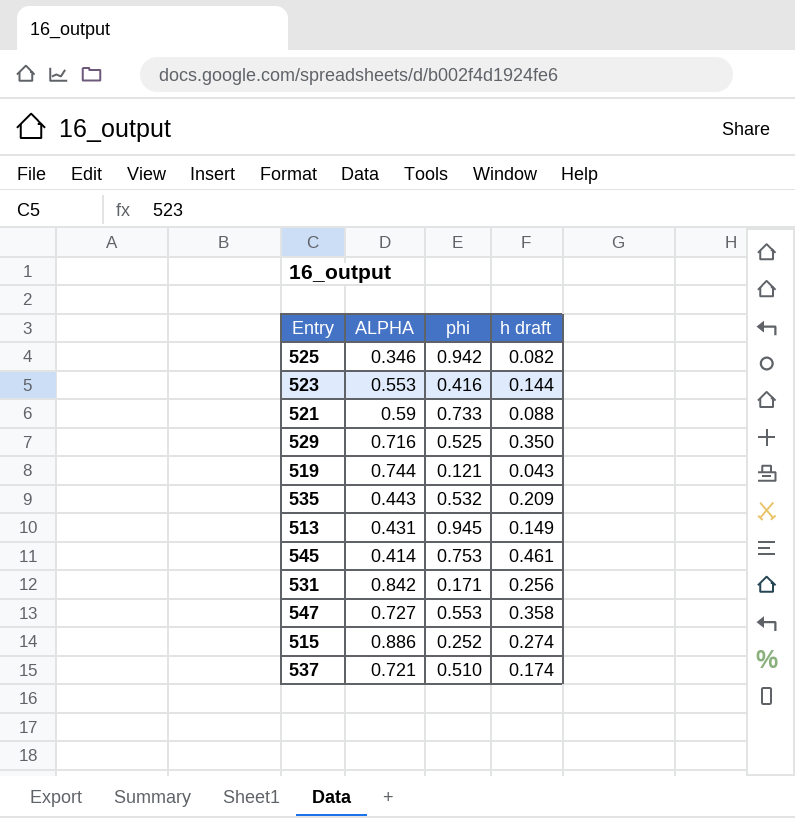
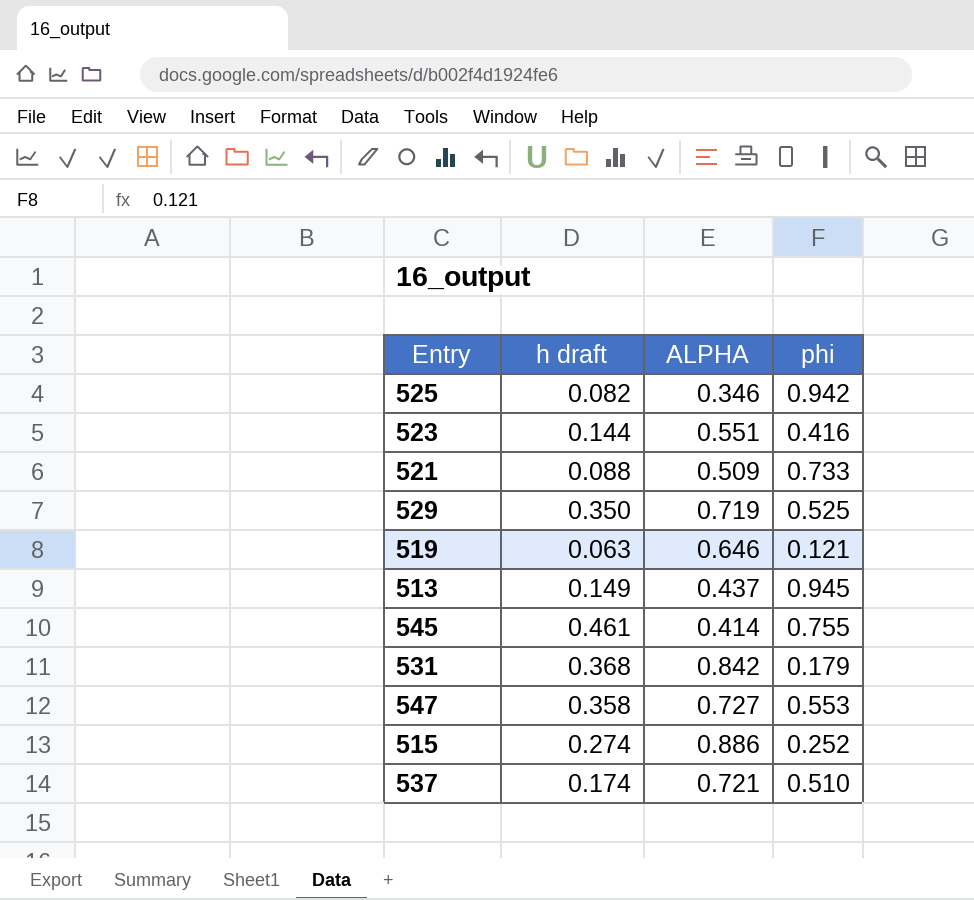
column h draft | position: 4 -> 2
row 535: 0.443 | 0.532 | 0.209 -> none
523 | ALPHA: 0.553 -> 0.551
521 | ALPHA: 0.59 -> 0.509
529 | ALPHA: 0.716 -> 0.719
519 | h draft: 0.043 -> 0.063
519 | ALPHA: 0.744 -> 0.646
513 | ALPHA: 0.431 -> 0.437
545 | phi: 0.753 -> 0.755
531 | h draft: 0.256 -> 0.368
531 | phi: 0.171 -> 0.179

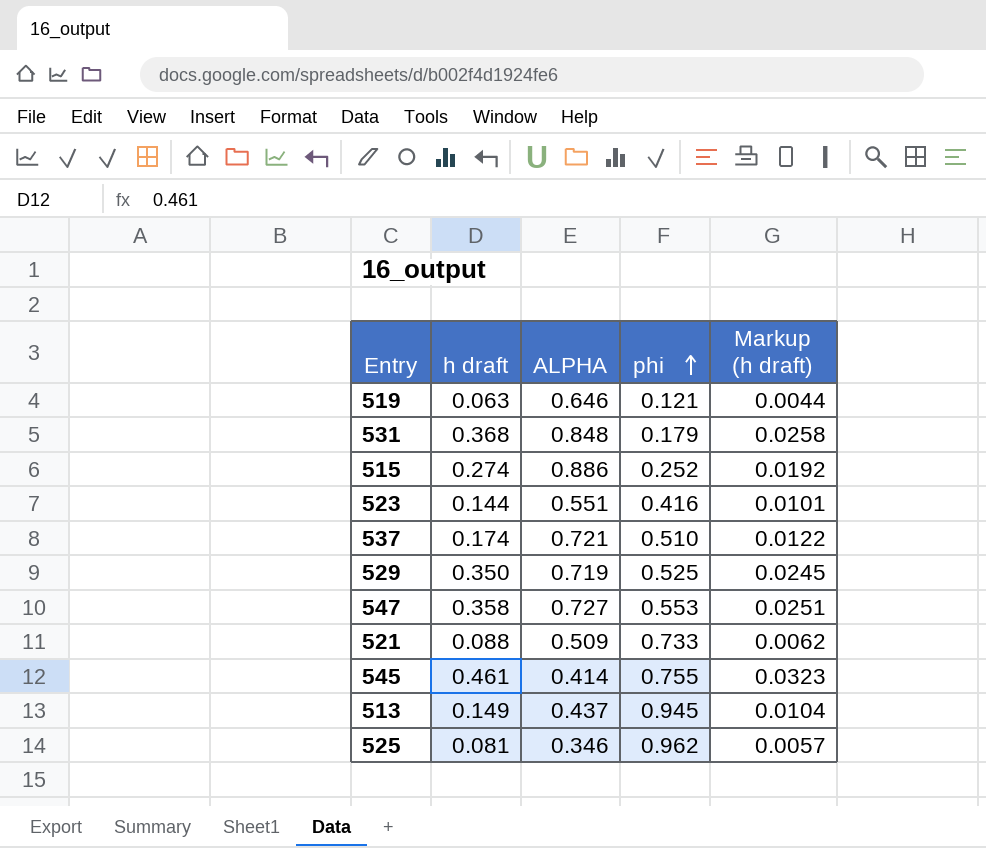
row order: none -> phi ascending
column Markup (h draft) | formula: none -> [h draft] * 0.07
531 | ALPHA: 0.842 -> 0.848
525 | h draft: 0.082 -> 0.081
525 | phi: 0.942 -> 0.962

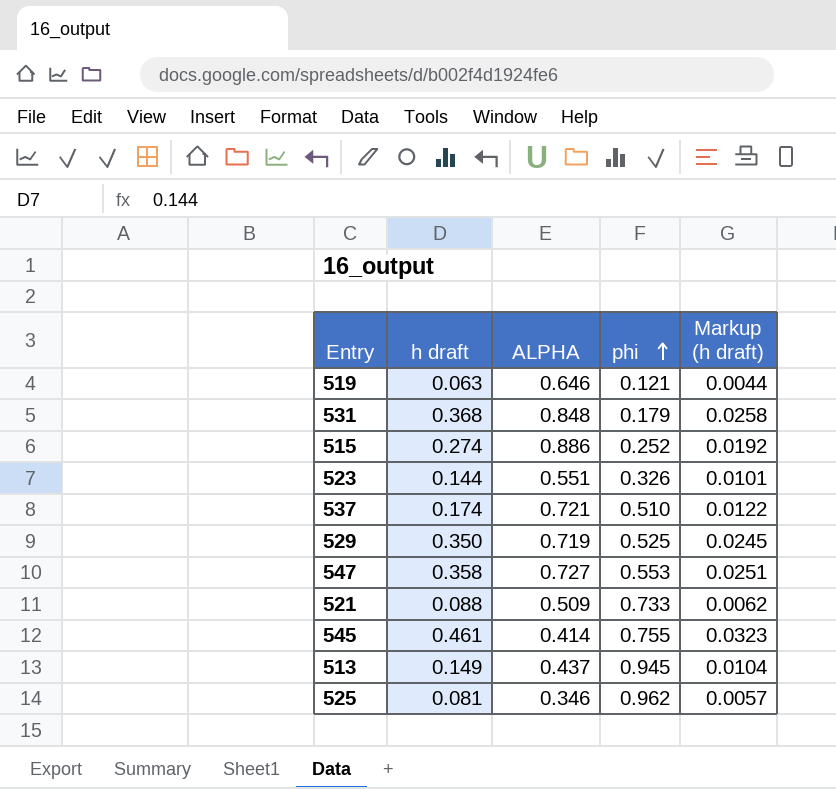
523 | phi: 0.416 -> 0.326

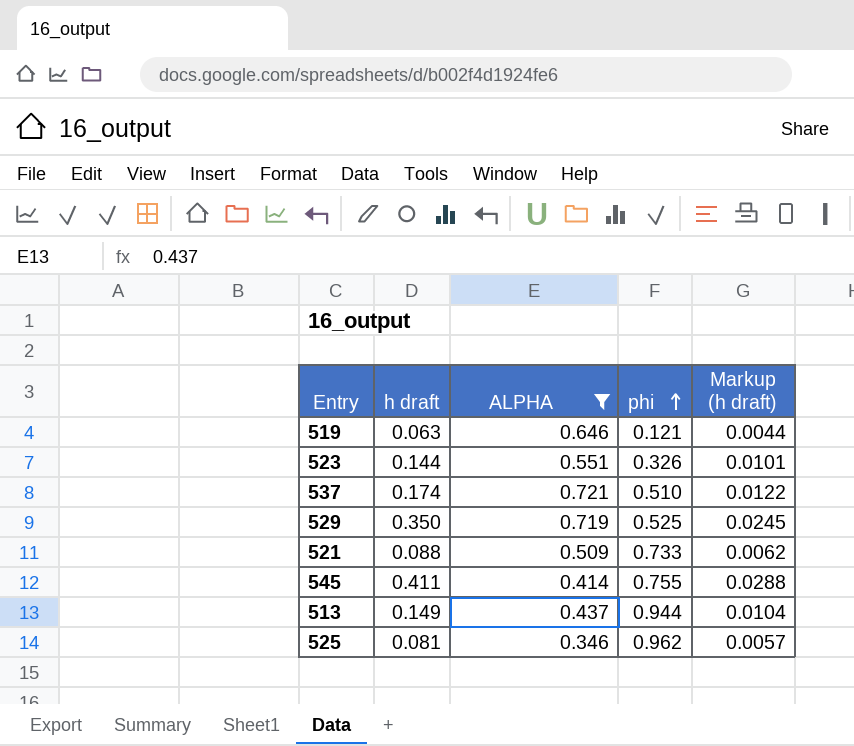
filter: none -> ALPHA <= 0.721
545 | h draft: 0.461 -> 0.411
545 | Markup (h draft): 0.0323 -> 0.0288
513 | phi: 0.945 -> 0.944

